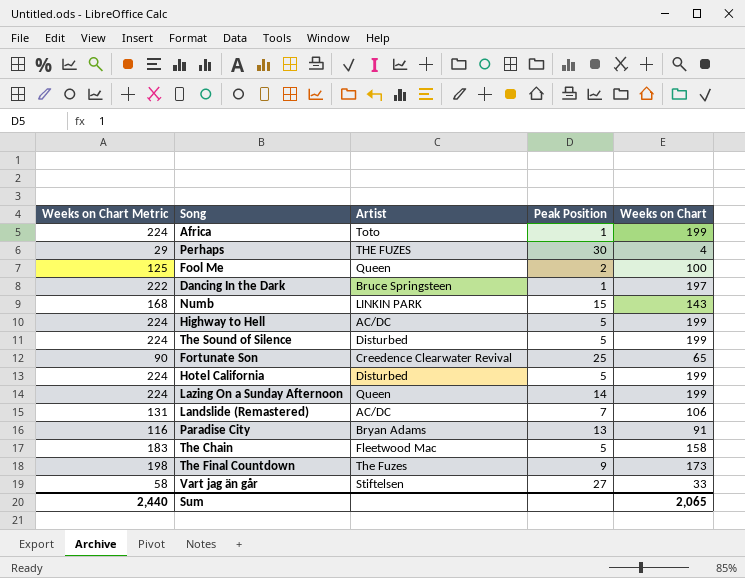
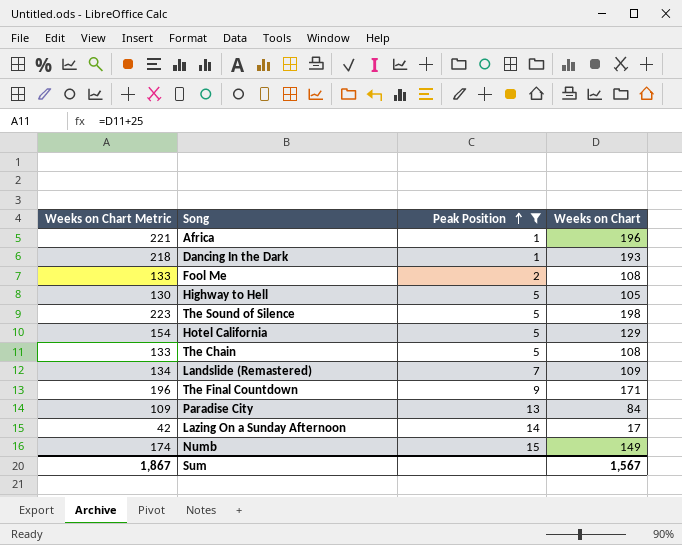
filter: none -> Peak Position <= 15
row order: none -> Peak Position ascending
column Artist | position: 3 -> none
Africa | Weeks on Chart Metric: 224 -> 221
Africa | Weeks on Chart: 199 -> 196
Dancing In the Dark | Weeks on Chart Metric: 222 -> 218
Dancing In the Dark | Weeks on Chart: 197 -> 193
Fool Me | Weeks on Chart Metric: 125 -> 133
Fool Me | Weeks on Chart: 100 -> 108
Highway to Hell | Weeks on Chart Metric: 224 -> 130
Highway to Hell | Weeks on Chart: 199 -> 105
The Sound of Silence | Weeks on Chart Metric: 224 -> 223
The Sound of Silence | Weeks on Chart: 199 -> 198
Hotel California | Weeks on Chart Metric: 224 -> 154
Hotel California | Weeks on Chart: 199 -> 129
The Chain | Weeks on Chart Metric: 183 -> 133
The Chain | Weeks on Chart: 158 -> 108
Landslide (Remastered) | Weeks on Chart Metric: 131 -> 134
Landslide (Remastered) | Weeks on Chart: 106 -> 109
The Final Countdown | Weeks on Chart Metric: 198 -> 196
The Final Countdown | Weeks on Chart: 173 -> 171
Paradise City | Weeks on Chart Metric: 116 -> 109
Paradise City | Weeks on Chart: 91 -> 84
Lazing On a Sunday Afternoon | Weeks on Chart Metric: 224 -> 42
Lazing On a Sunday Afternoon | Weeks on Chart: 199 -> 17
Numb | Weeks on Chart Metric: 168 -> 174
Numb | Weeks on Chart: 143 -> 149
Sum | Weeks on Chart Metric: 2,440 -> 1,867
Sum | Weeks on Chart: 2,065 -> 1,567

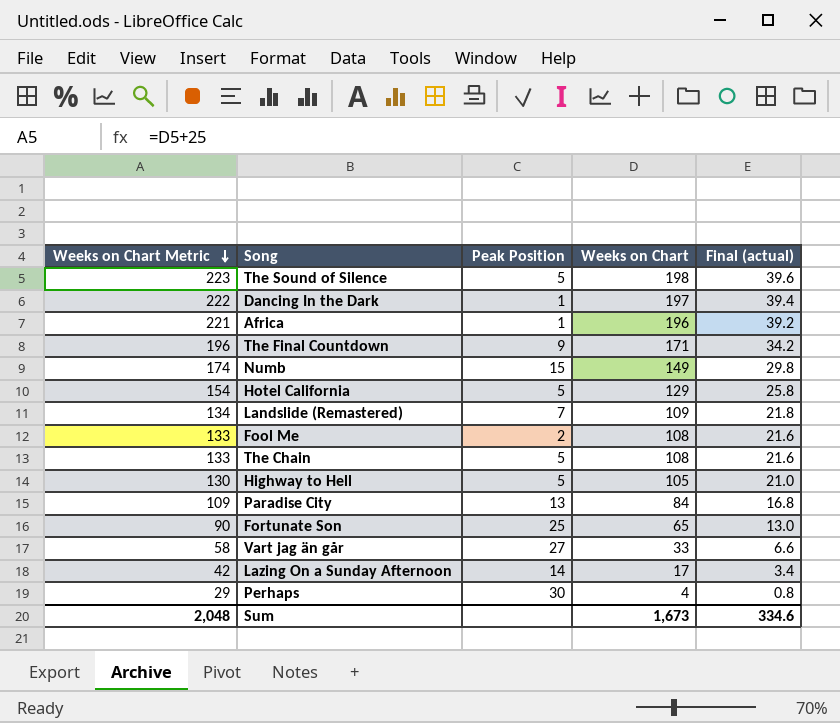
filter: Peak Position <= 15 -> none
row order: Peak Position ascending -> Weeks on Chart Metric descending
column Final (actual) | formula: none -> [Weeks on Chart] * 0.2
Dancing In the Dark | Weeks on Chart Metric: 218 -> 222
Dancing In the Dark | Weeks on Chart: 193 -> 197
Sum | Weeks on Chart Metric: 1,867 -> 2,048
Sum | Weeks on Chart: 1,567 -> 1,673

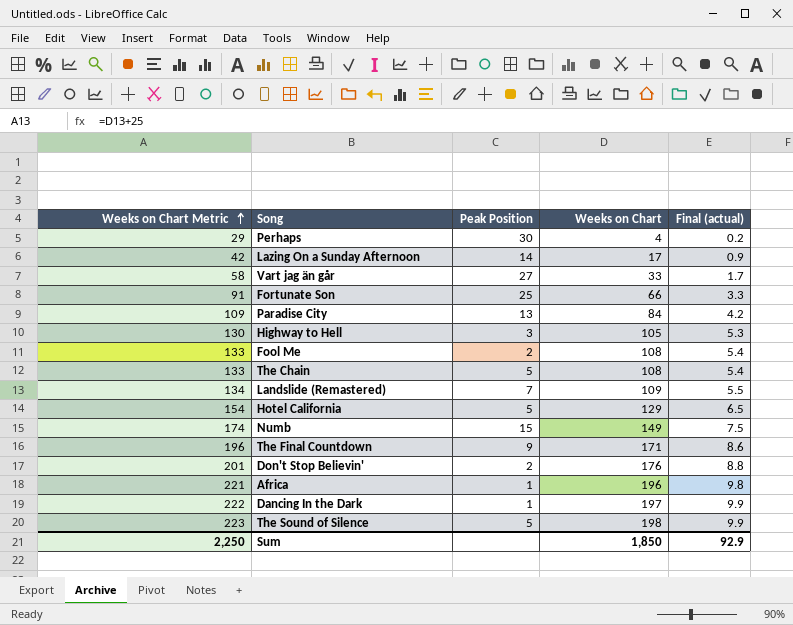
row order: Weeks on Chart Metric descending -> Weeks on Chart Metric ascending
column Final (actual) | formula: [Weeks on Chart] * 0.2 -> [Weeks on Chart] * 0.05
Fortunate Son | Weeks on Chart Metric: 90 -> 91
Fortunate Son | Weeks on Chart: 65 -> 66
Highway to Hell | Peak Position: 5 -> 3
row Don't Stop Believin': none -> 201 | 2 | 176 | 8.8
Sum | Weeks on Chart Metric: 2,048 -> 2,250
Sum | Weeks on Chart: 1,673 -> 1,850
Sum | Final (actual): 334.6 -> 92.9

